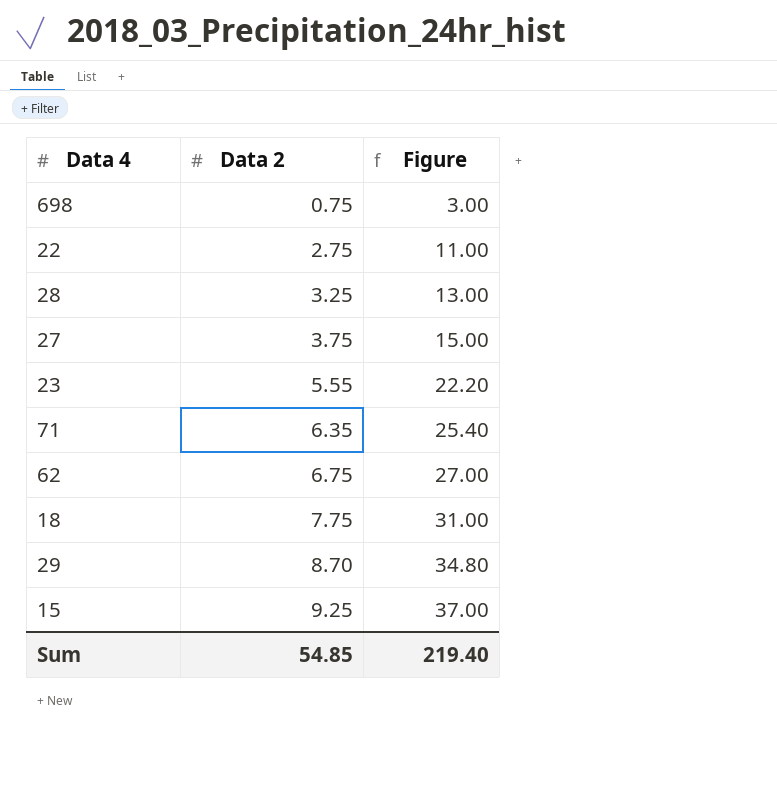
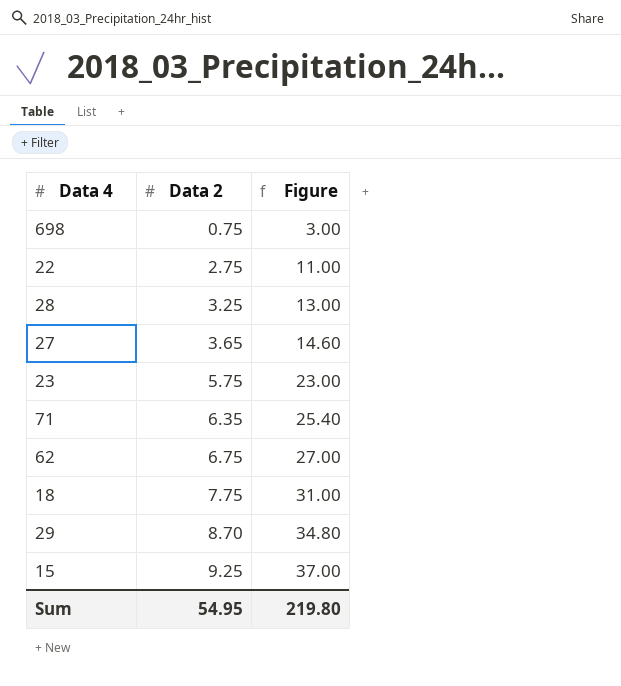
27 | Data 2: 3.75 -> 3.65
27 | Figure: 15.00 -> 14.60
23 | Data 2: 5.55 -> 5.75
23 | Figure: 22.20 -> 23.00
Sum | Data 2: 54.85 -> 54.95
Sum | Figure: 219.40 -> 219.80

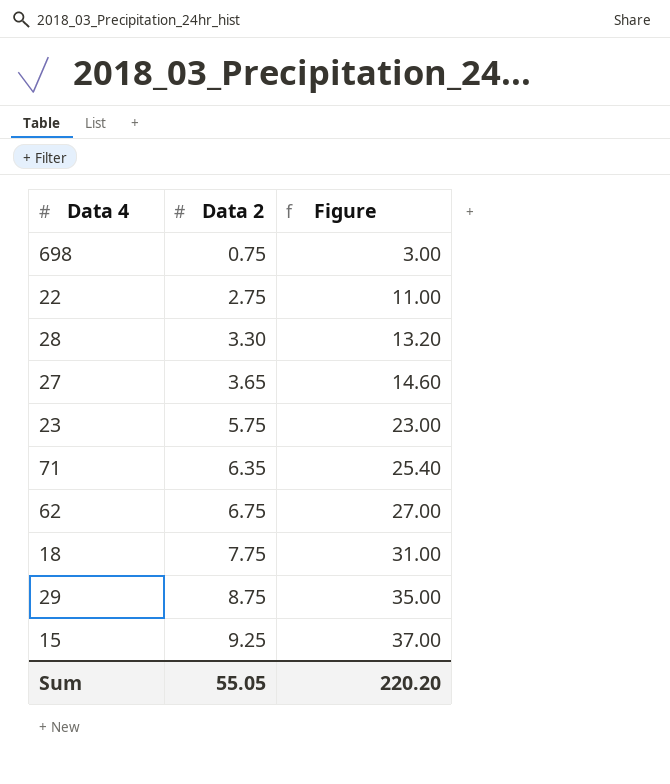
28 | Data 2: 3.25 -> 3.30
28 | Figure: 13.00 -> 13.20
29 | Data 2: 8.70 -> 8.75
29 | Figure: 34.80 -> 35.00
Sum | Data 2: 54.95 -> 55.05
Sum | Figure: 219.80 -> 220.20

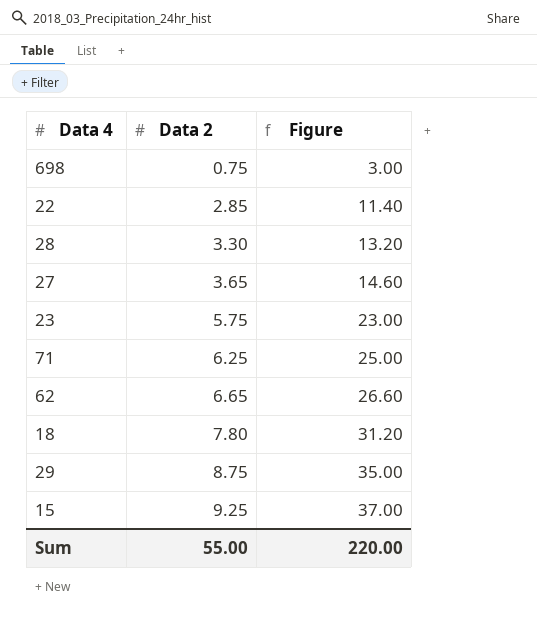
22 | Data 2: 2.75 -> 2.85
22 | Figure: 11.00 -> 11.40
71 | Data 2: 6.35 -> 6.25
71 | Figure: 25.40 -> 25.00
62 | Data 2: 6.75 -> 6.65
62 | Figure: 27.00 -> 26.60
18 | Data 2: 7.75 -> 7.80
18 | Figure: 31.00 -> 31.20
Sum | Data 2: 55.05 -> 55.00
Sum | Figure: 220.20 -> 220.00

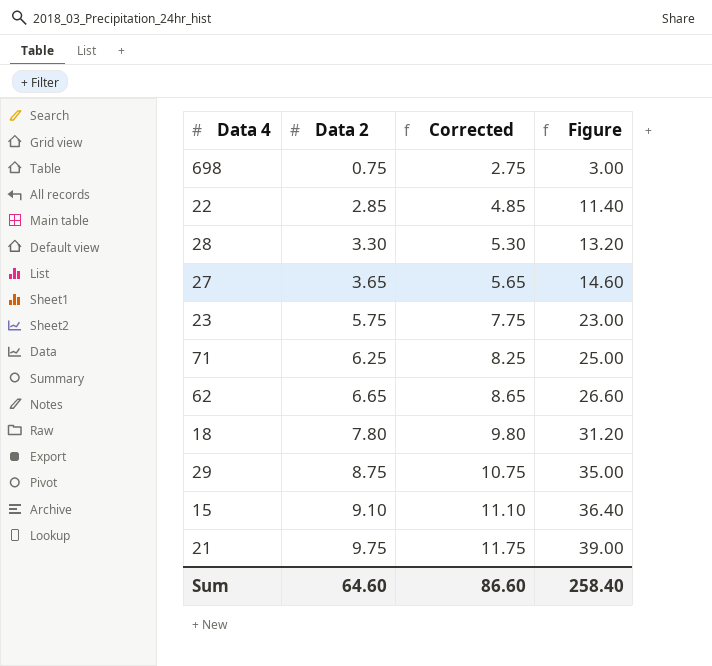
column Corrected | formula: none -> [Data 2] + 2
15 | Data 2: 9.25 -> 9.10
15 | Figure: 37.00 -> 36.40
row 21: none -> 9.75 | 11.75 | 39.00
Sum | Data 2: 55.00 -> 64.60
Sum | Figure: 220.00 -> 258.40

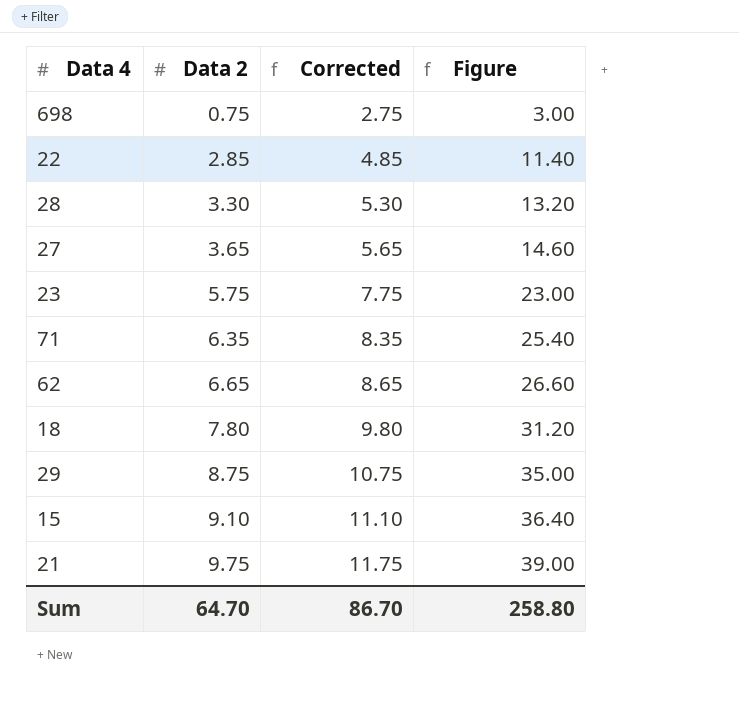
71 | Data 2: 6.25 -> 6.35
71 | Corrected: 8.25 -> 8.35
71 | Figure: 25.00 -> 25.40
Sum | Data 2: 64.60 -> 64.70
Sum | Corrected: 86.60 -> 86.70
Sum | Figure: 258.40 -> 258.80

